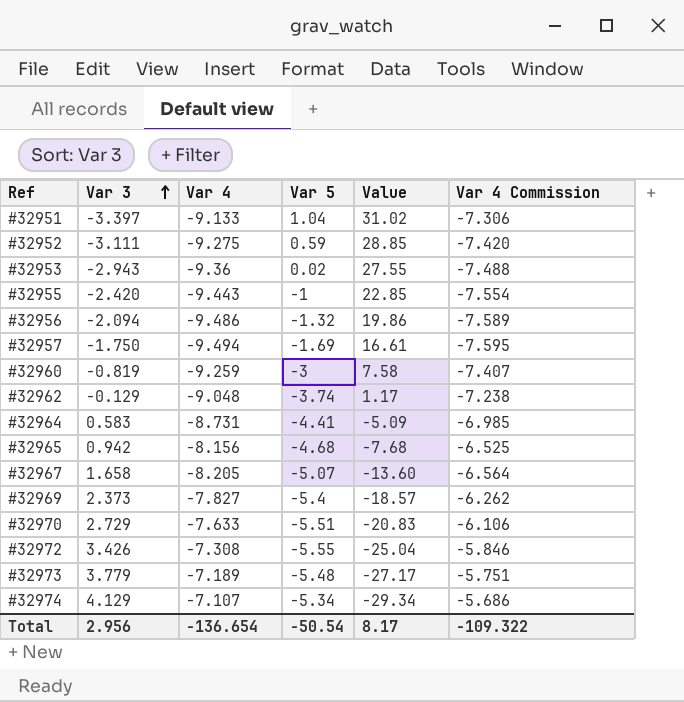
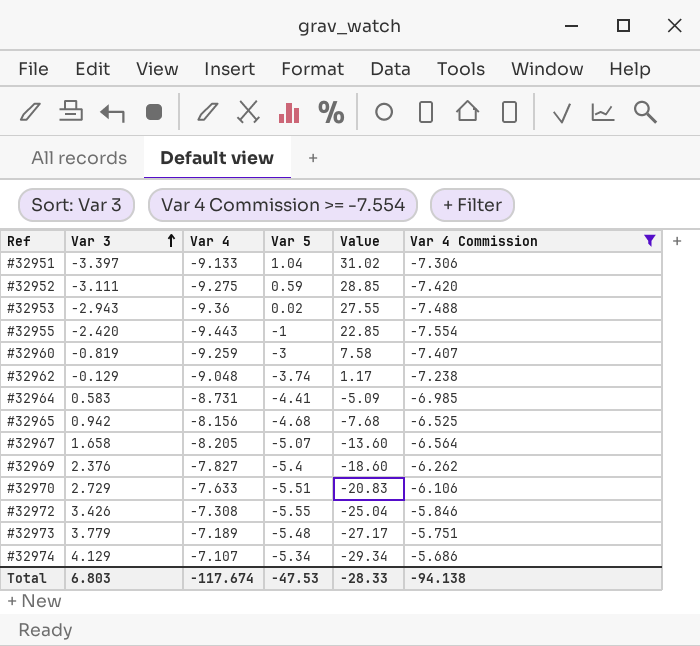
filter: none -> Var 4 Commission >= -7.554
#32969 | Var 3: 2.373 -> 2.376
#32969 | Value: -18.57 -> -18.60
Total | Var 3: 2.956 -> 6.803
Total | Var 4: -136.654 -> -117.674
Total | Var 5: -50.54 -> -47.53
Total | Value: 8.17 -> -28.33
Total | Var 4 Commission: -109.322 -> -94.138

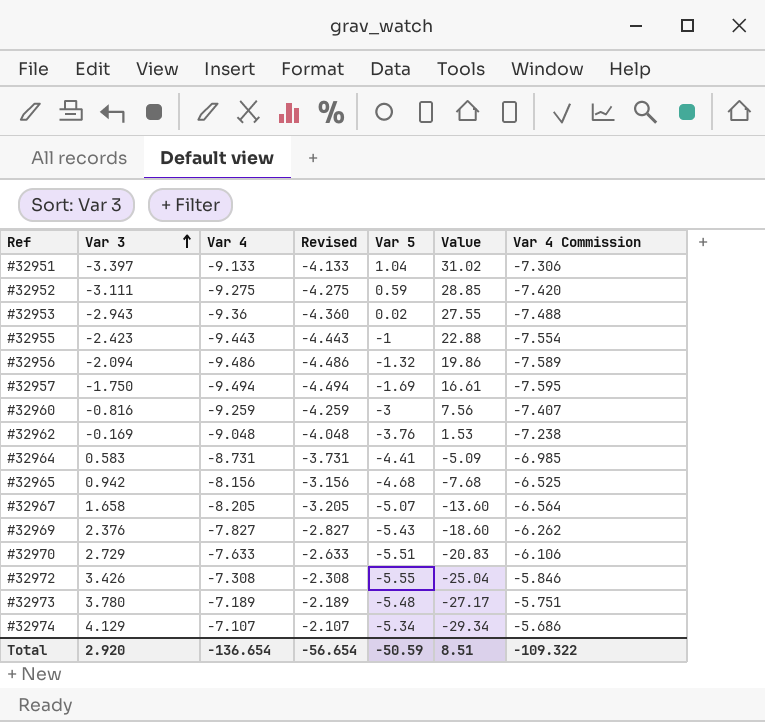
filter: Var 4 Commission >= -7.554 -> none
column Revised | formula: none -> [Var 4] + 5
#32955 | Var 3: -2.420 -> -2.423
#32955 | Value: 22.85 -> 22.88
#32960 | Var 3: -0.819 -> -0.816
#32960 | Value: 7.58 -> 7.56
#32962 | Var 3: -0.129 -> -0.169
#32962 | Var 5: -3.74 -> -3.76
#32962 | Value: 1.17 -> 1.53
#32969 | Var 5: -5.4 -> -5.43
#32973 | Var 3: 3.779 -> 3.780
Total | Var 3: 6.803 -> 2.920
Total | Var 4: -117.674 -> -136.654
Total | Var 5: -47.53 -> -50.59
Total | Value: -28.33 -> 8.51
Total | Var 4 Commission: -94.138 -> -109.322

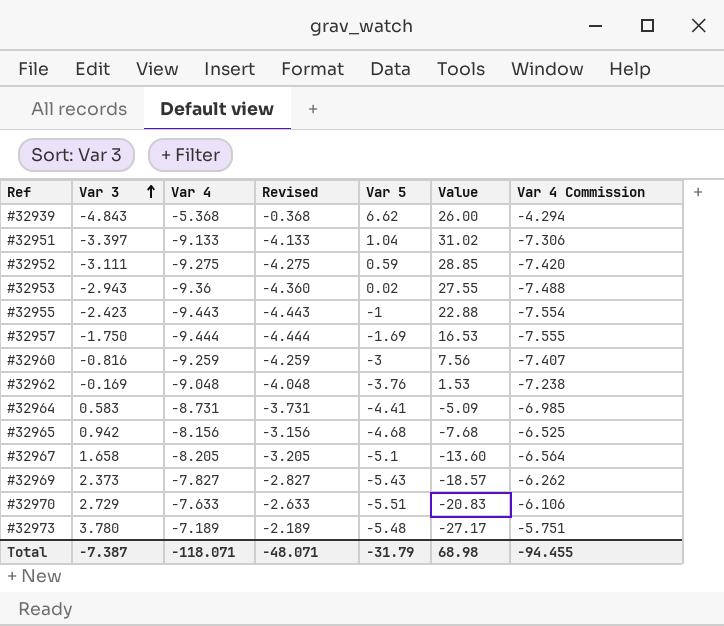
row #32956: -2.094 | -9.486 | -4.486 | -1.32 | 19.86 | -7.589 -> none
row #32972: 3.426 | -7.308 | -2.308 | -5.55 | -25.04 | -5.846 -> none
row #32974: 4.129 | -7.107 | -2.107 | -5.34 | -29.34 | -5.686 -> none
row #32939: none -> -4.843 | -5.368 | -0.368 | 6.62 | 26.00 | -4.294
#32957 | Var 4: -9.494 -> -9.444
#32957 | Revised: -4.494 -> -4.444
#32957 | Value: 16.61 -> 16.53
#32957 | Var 4 Commission: -7.595 -> -7.555
#32967 | Var 5: -5.07 -> -5.1
#32969 | Var 3: 2.376 -> 2.373
#32969 | Value: -18.60 -> -18.57
Total | Var 3: 2.920 -> -7.387
Total | Var 4: -136.654 -> -118.071
Total | Revised: -56.654 -> -48.071
Total | Var 5: -50.59 -> -31.79
Total | Value: 8.51 -> 68.98
Total | Var 4 Commission: -109.322 -> -94.455

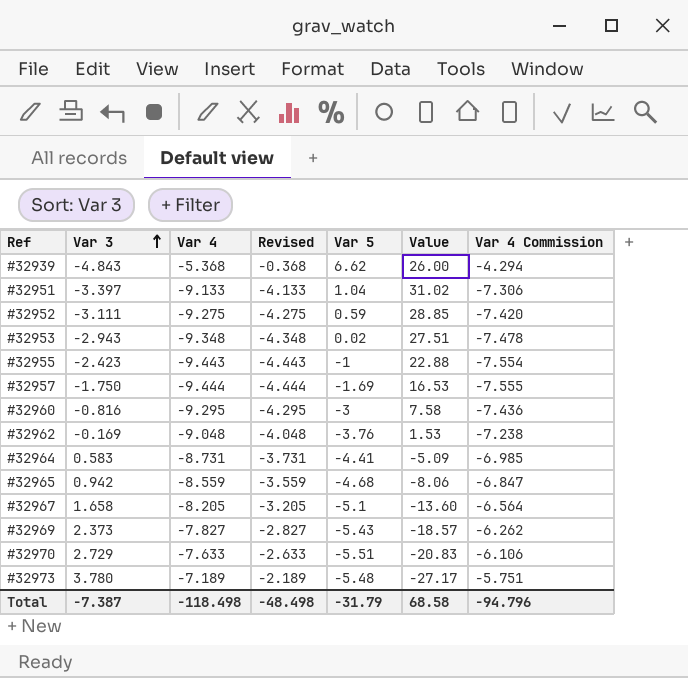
#32953 | Var 4: -9.36 -> -9.348
#32953 | Revised: -4.360 -> -4.348
#32953 | Value: 27.55 -> 27.51
#32953 | Var 4 Commission: -7.488 -> -7.478
#32960 | Var 4: -9.259 -> -9.295
#32960 | Revised: -4.259 -> -4.295
#32960 | Value: 7.56 -> 7.58
#32960 | Var 4 Commission: -7.407 -> -7.436
#32965 | Var 4: -8.156 -> -8.559
#32965 | Revised: -3.156 -> -3.559
#32965 | Value: -7.68 -> -8.06
#32965 | Var 4 Commission: -6.525 -> -6.847
Total | Var 4: -118.071 -> -118.498
Total | Revised: -48.071 -> -48.498
Total | Value: 68.98 -> 68.58
Total | Var 4 Commission: -94.455 -> -94.796

